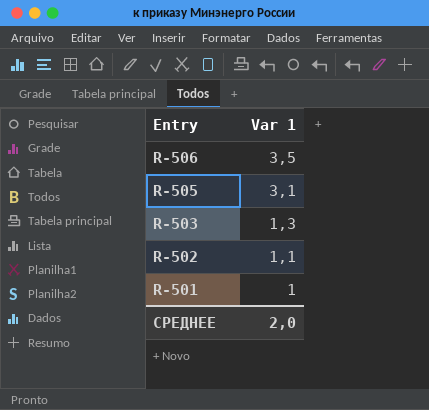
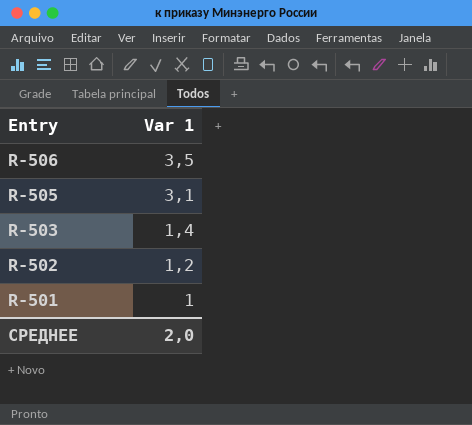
R-503 | Var 1: 1,3 -> 1,4
R-502 | Var 1: 1,1 -> 1,2

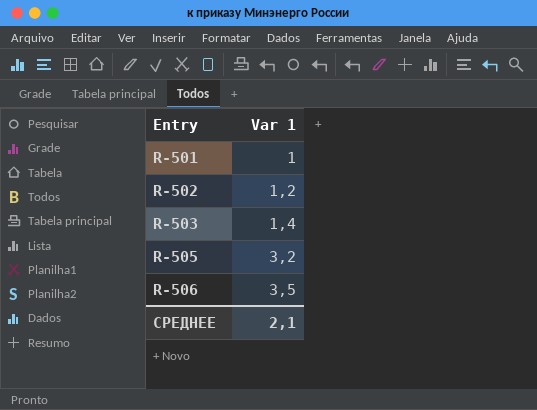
row order: Entry descending -> Entry ascending
R-505 | Var 1: 3,1 -> 3,2
СРЕДНЕЕ | Var 1: 2,0 -> 2,1

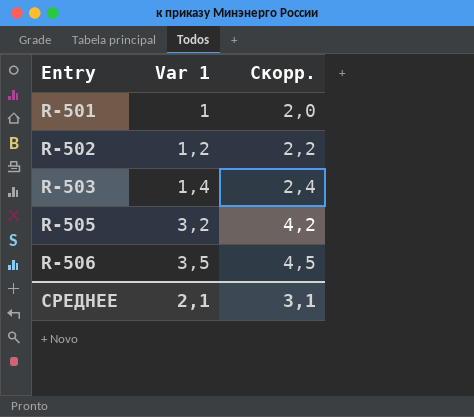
column Скорр. | formula: none -> [Var 1] + 1

